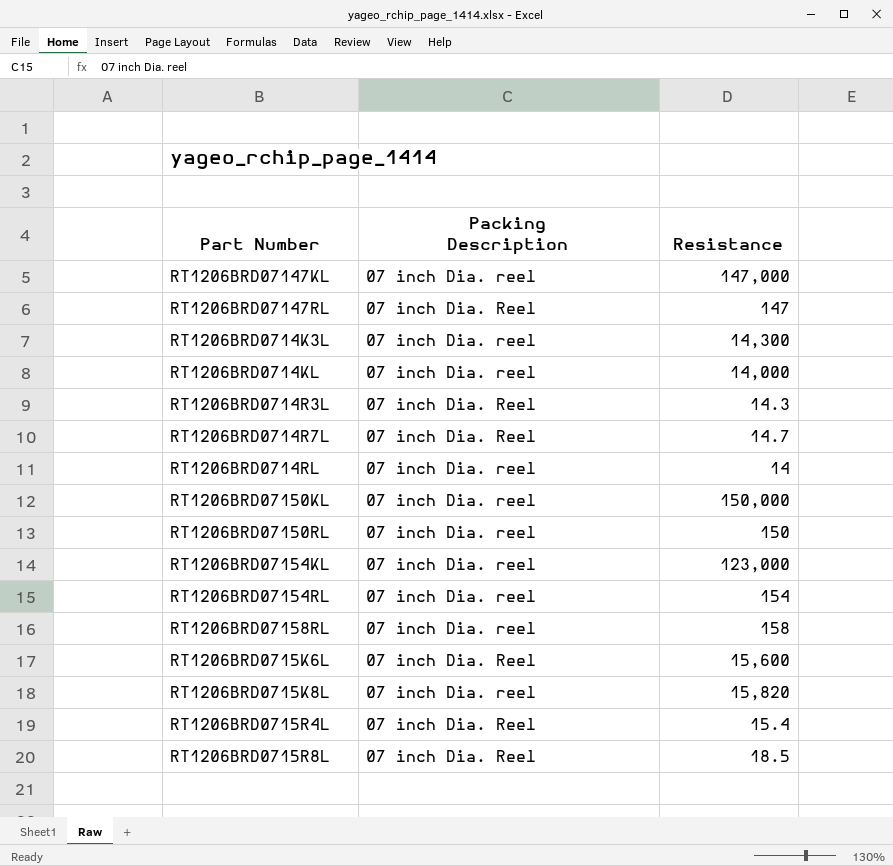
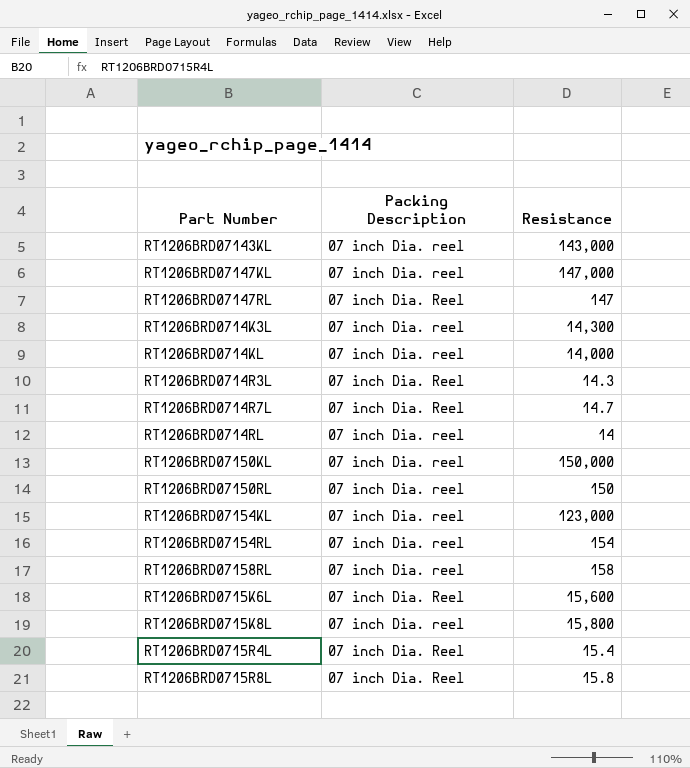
row RT1206BRD07143KL: none -> 07 inch Dia. reel | 143,000
RT1206BRD0715K8L | Resistance: 15,820 -> 15,800
RT1206BRD0715R8L | Resistance: 18.5 -> 15.8

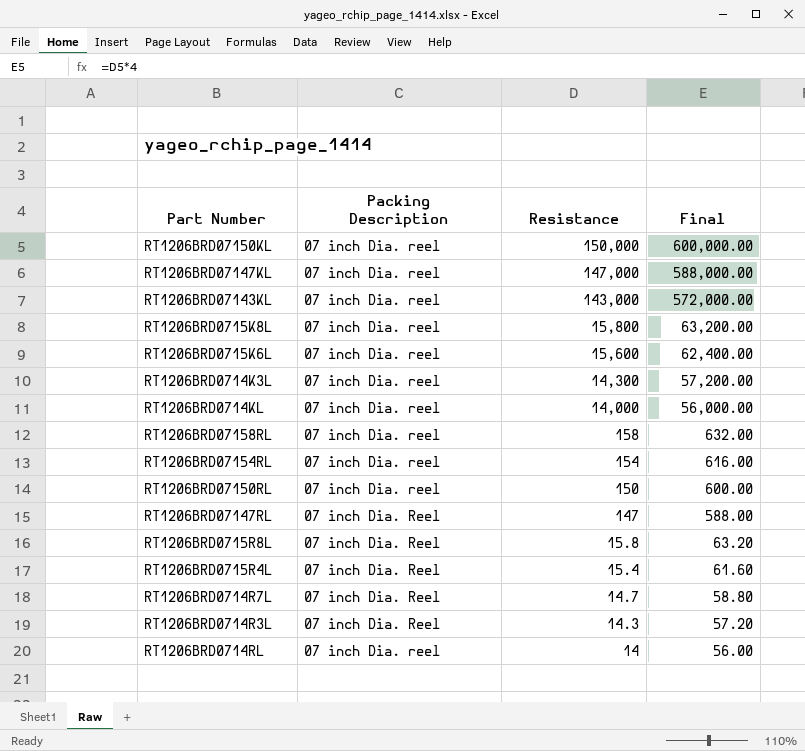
row order: none -> Resistance descending
column Final | formula: none -> [Resistance] * 4
row RT1206BRD07154KL: 07 inch Dia. reel | 123,000 -> none
RT1206BRD0715K6L | Packing Description: 07 inch Dia. Reel -> 07 inch Dia. reel

